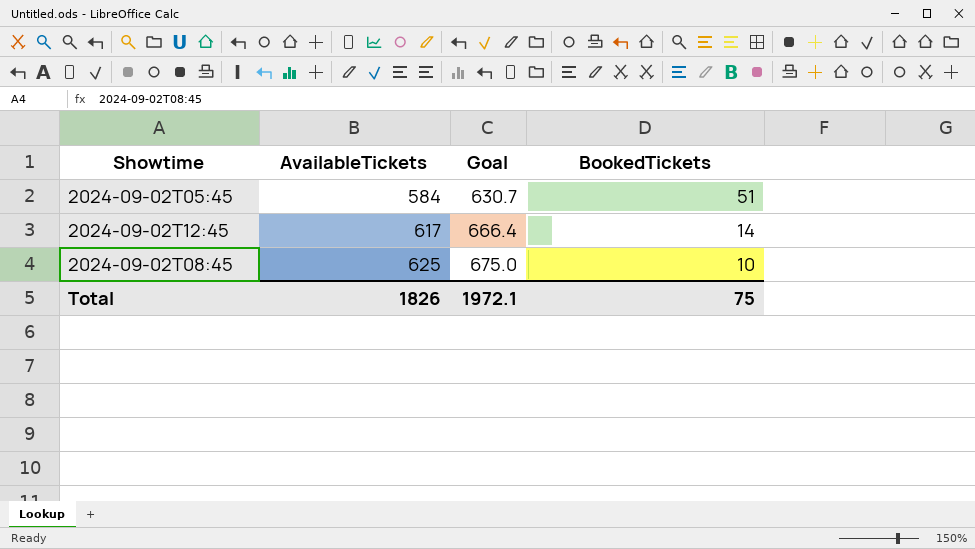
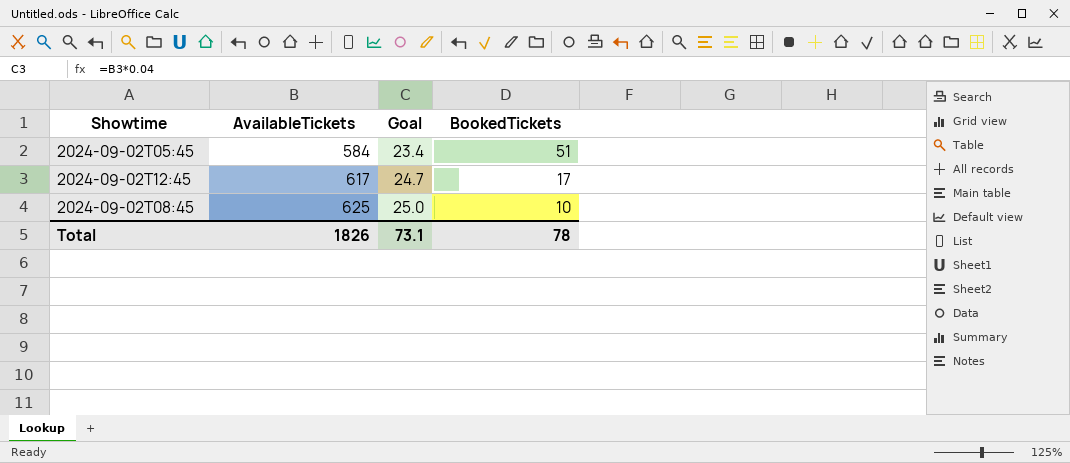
column Goal | formula: [AvailableTickets] * 1.08 -> [AvailableTickets] * 0.04
2024-09-02T12:45 | BookedTickets: 14 -> 17
Total | Goal: 1972.1 -> 73.1
Total | BookedTickets: 75 -> 78

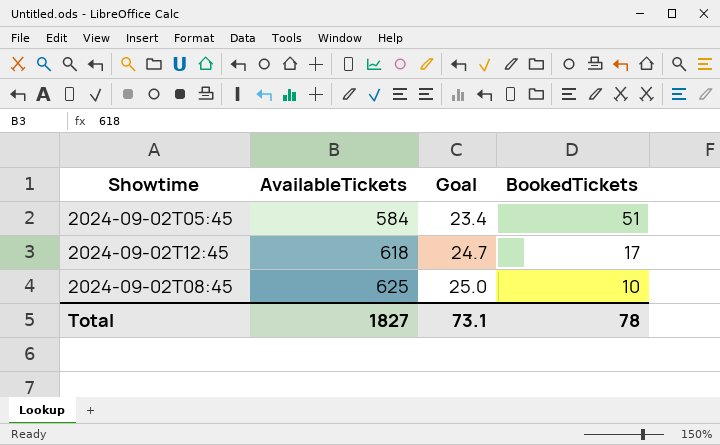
2024-09-02T12:45 | AvailableTickets: 617 -> 618
Total | AvailableTickets: 1826 -> 1827

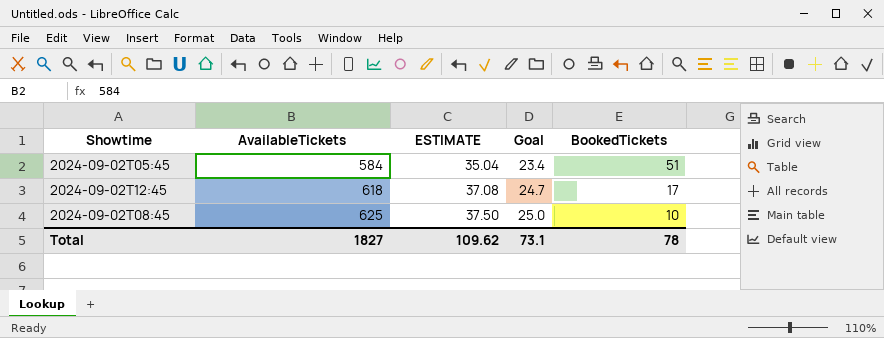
column ESTIMATE | formula: none -> [AvailableTickets] * 0.06

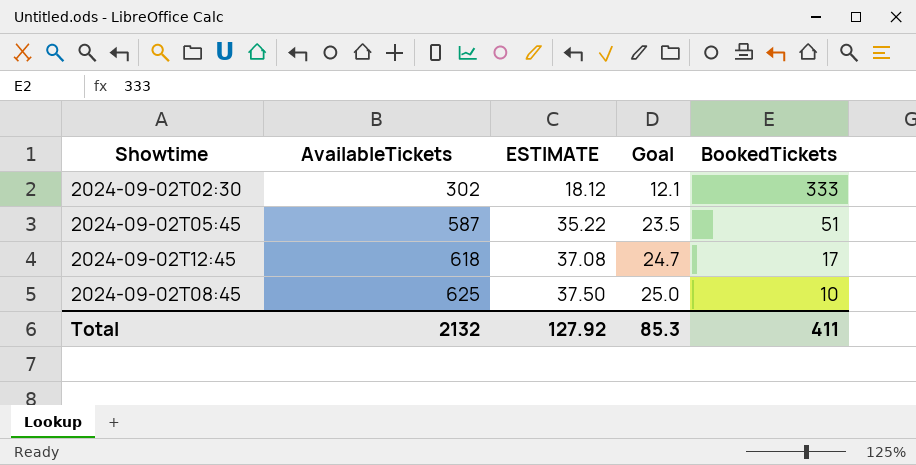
row 2024-09-02T02:30: none -> 302 | 18.12 | 12.1 | 333
2024-09-02T05:45 | AvailableTickets: 584 -> 587
2024-09-02T05:45 | ESTIMATE: 35.04 -> 35.22
2024-09-02T05:45 | Goal: 23.4 -> 23.5
Total | AvailableTickets: 1827 -> 2132
Total | ESTIMATE: 109.62 -> 127.92
Total | Goal: 73.1 -> 85.3
Total | BookedTickets: 78 -> 411

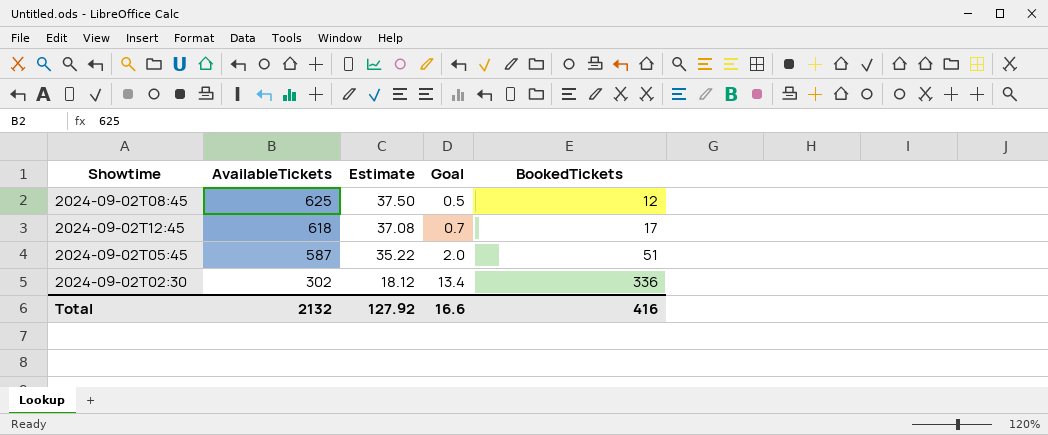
row order: AvailableTickets ascending -> AvailableTickets descending
column name: ESTIMATE -> Estimate
column Goal | formula: [AvailableTickets] * 0.04 -> [BookedTickets] * 0.04
2024-09-02T08:45 | BookedTickets: 10 -> 12
2024-09-02T02:30 | BookedTickets: 333 -> 336
Total | Goal: 85.3 -> 16.6
Total | BookedTickets: 411 -> 416

